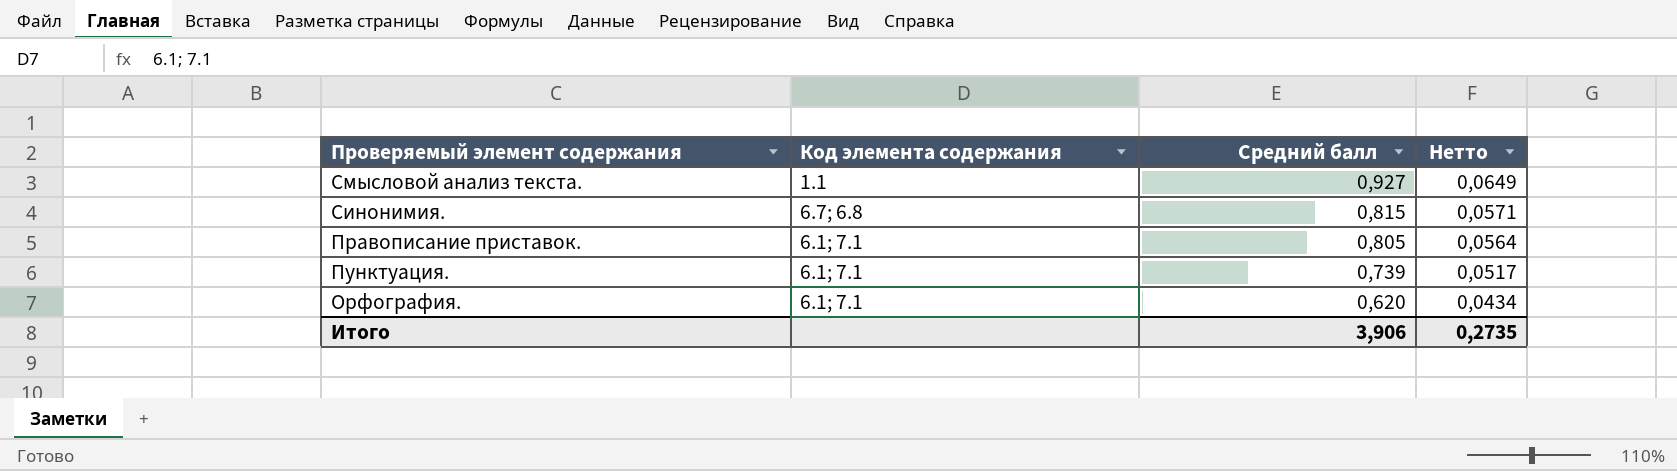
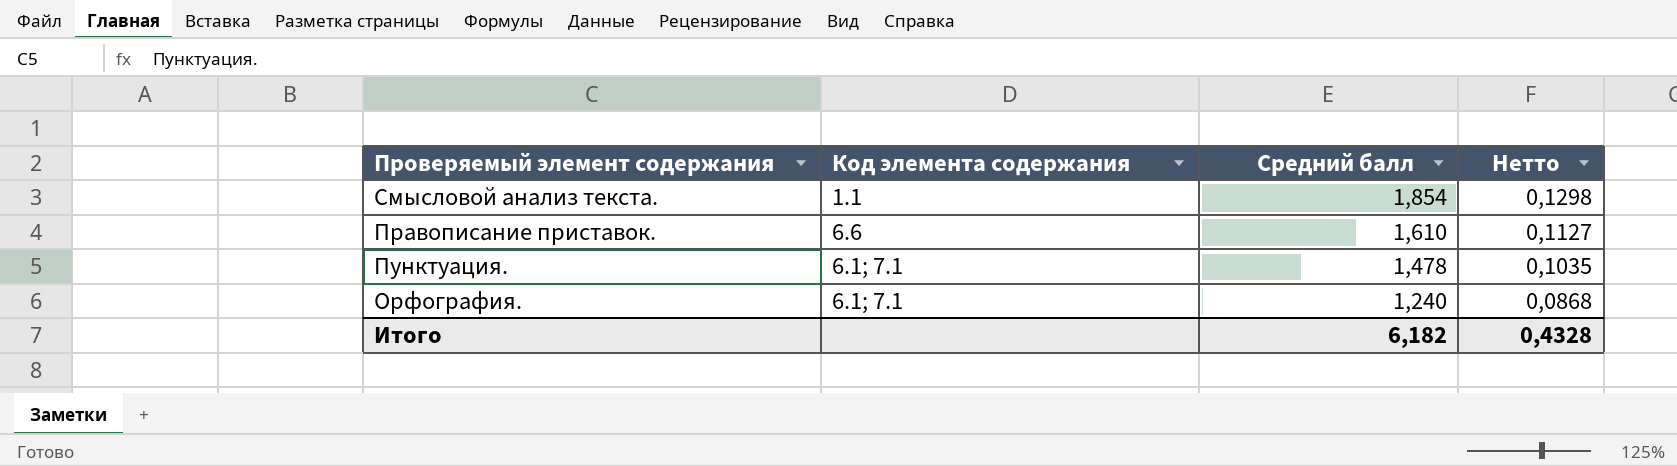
row Синонимия.: 6.7; 6.8 | 0,815 | 0,0571 -> none
Смысловой анализ текста. | Средний балл: 0,927 -> 1,854
Смысловой анализ текста. | Нетто: 0,0649 -> 0,1298
Правописание приставок. | Код элемента содержания: 6.1; 7.1 -> 6.6
Правописание приставок. | Средний балл: 0,805 -> 1,610
Правописание приставок. | Нетто: 0,0564 -> 0,1127
Пунктуация. | Средний балл: 0,739 -> 1,478
Пунктуация. | Нетто: 0,0517 -> 0,1035
Орфография. | Средний балл: 0,620 -> 1,240
Орфография. | Нетто: 0,0434 -> 0,0868
Итого | Средний балл: 3,906 -> 6,182
Итого | Нетто: 0,2735 -> 0,4328

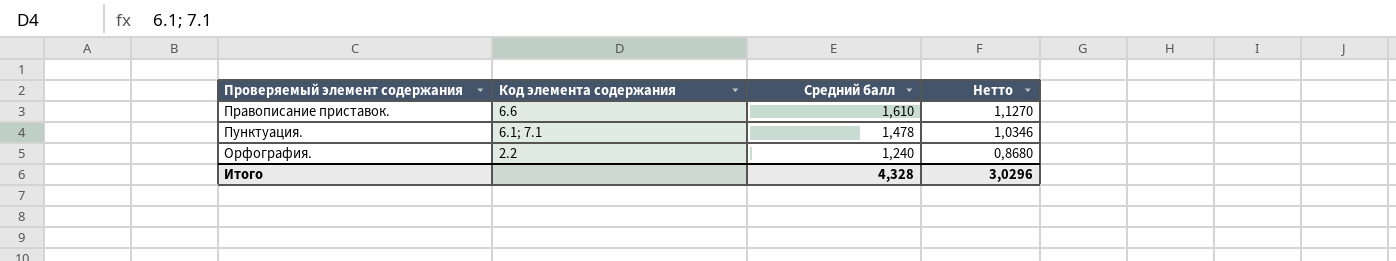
column Нетто | formula: [Средний балл] * 0,07 -> [Средний балл] * 0,7
row Смысловой анализ текста.: 1.1 | 1,854 | 0,1298 -> none
Орфография. | Код элемента содержания: 6.1; 7.1 -> 2.2
Итого | Средний балл: 6,182 -> 4,328
Итого | Нетто: 0,4328 -> 3,0296

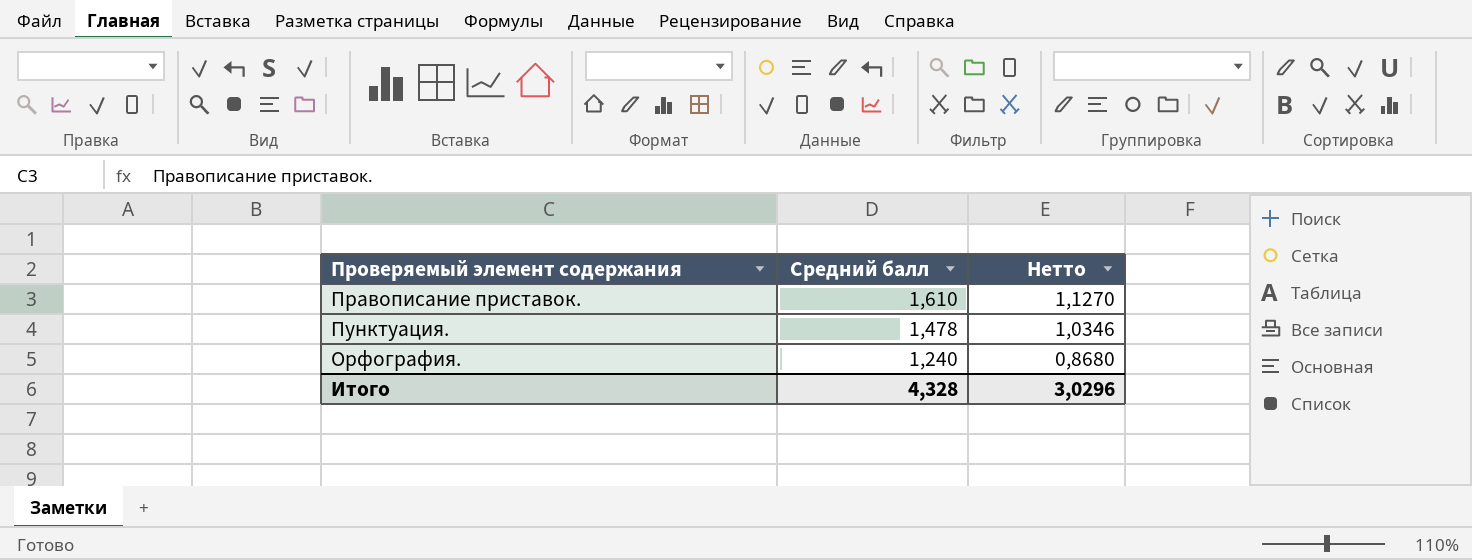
column Код элемента содержания | position: 2 -> none

